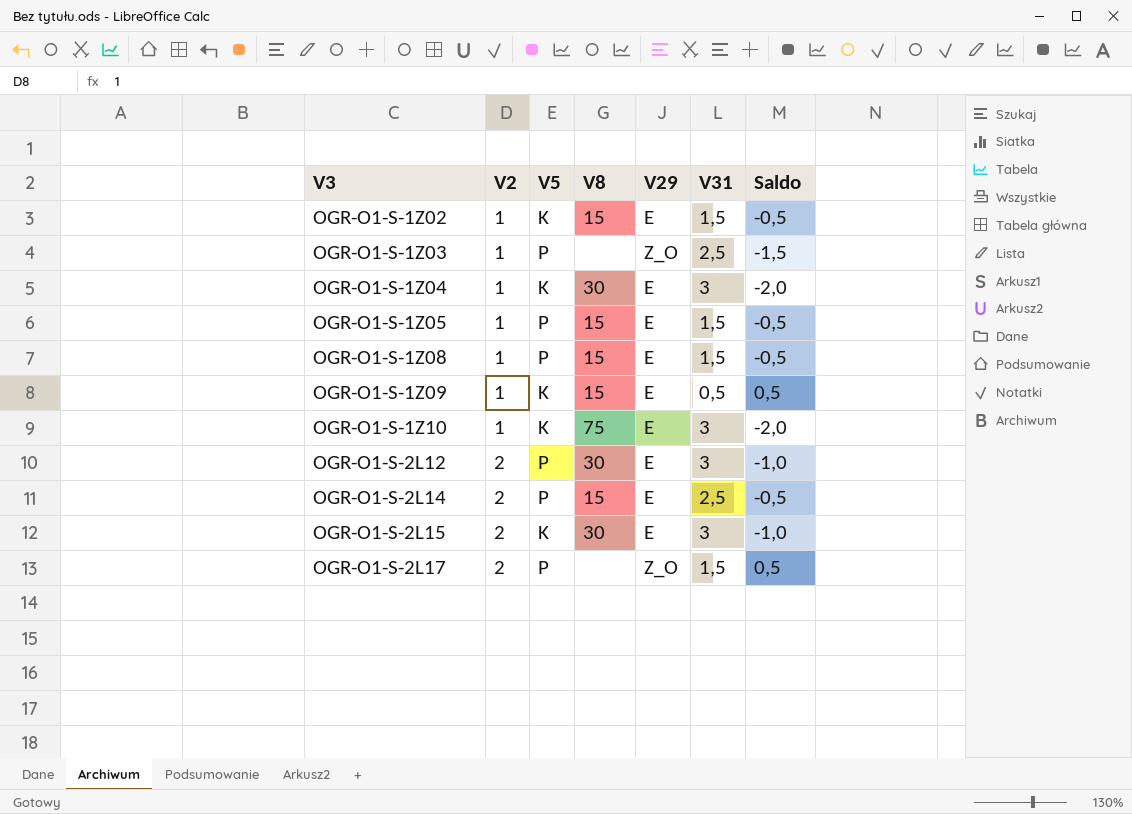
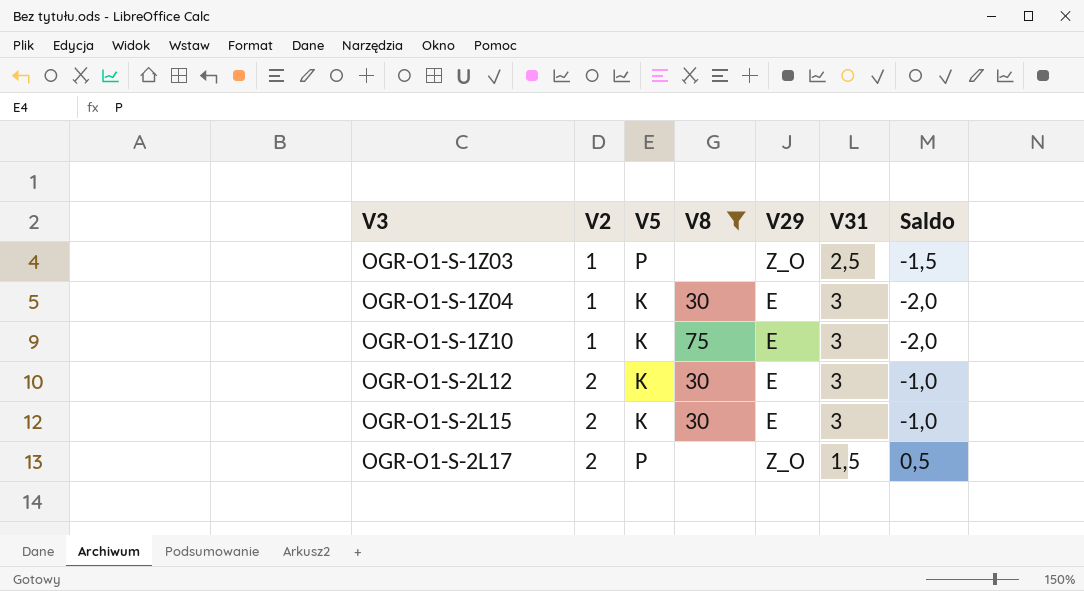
filter: none -> V8 != 15
OGR-O1-S-2L12 | V5: P -> K

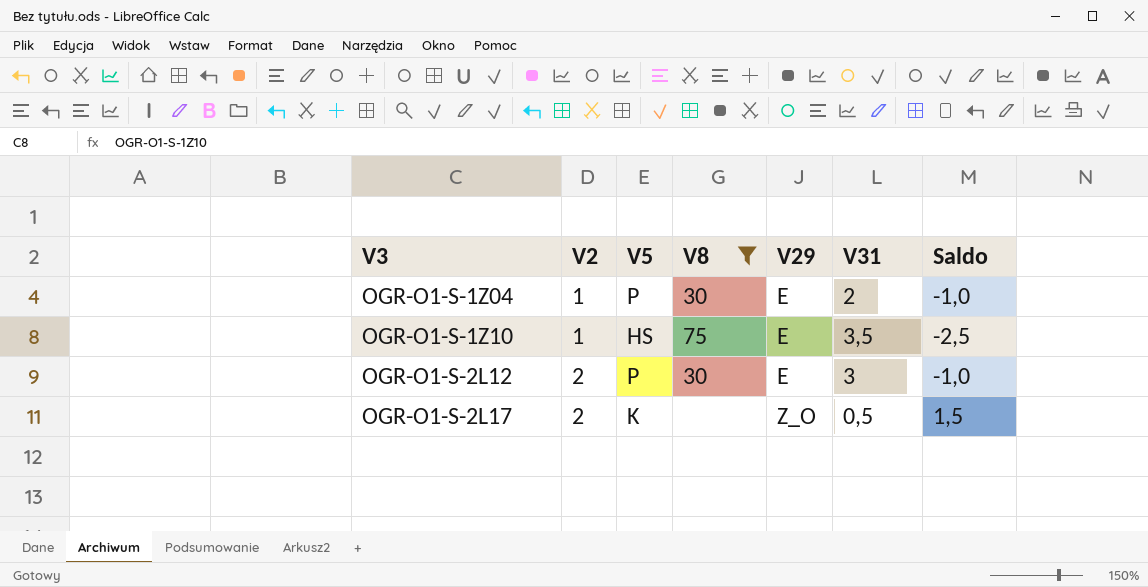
row OGR-O1-S-1Z03: 1 | P | none | Z_O | 2,5 | -1,5 -> none
row OGR-O1-S-2L15: 2 | K | 30 | E | 3 | -1,0 -> none
OGR-O1-S-1Z04 | V5: K -> P
OGR-O1-S-1Z04 | V31: 3 -> 2
OGR-O1-S-1Z04 | Saldo: -2,0 -> -1,0
OGR-O1-S-1Z10 | V5: K -> HS
OGR-O1-S-1Z10 | V31: 3 -> 3,5
OGR-O1-S-1Z10 | Saldo: -2,0 -> -2,5
OGR-O1-S-2L12 | V5: K -> P
OGR-O1-S-2L17 | V5: P -> K
OGR-O1-S-2L17 | V31: 1,5 -> 0,5
OGR-O1-S-2L17 | Saldo: 0,5 -> 1,5

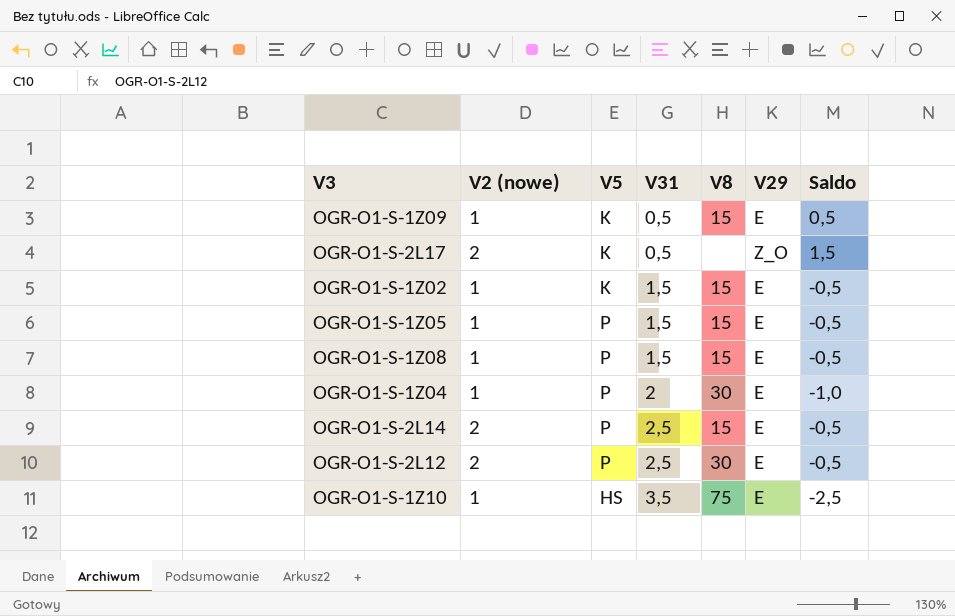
filter: V8 != 15 -> none
row order: V3 ascending -> V31 ascending
column name: V2 -> V2 (nowe)
column V31 | position: 6 -> 4
OGR-O1-S-2L12 | V31: 3 -> 2,5
OGR-O1-S-2L12 | Saldo: -1,0 -> -0,5

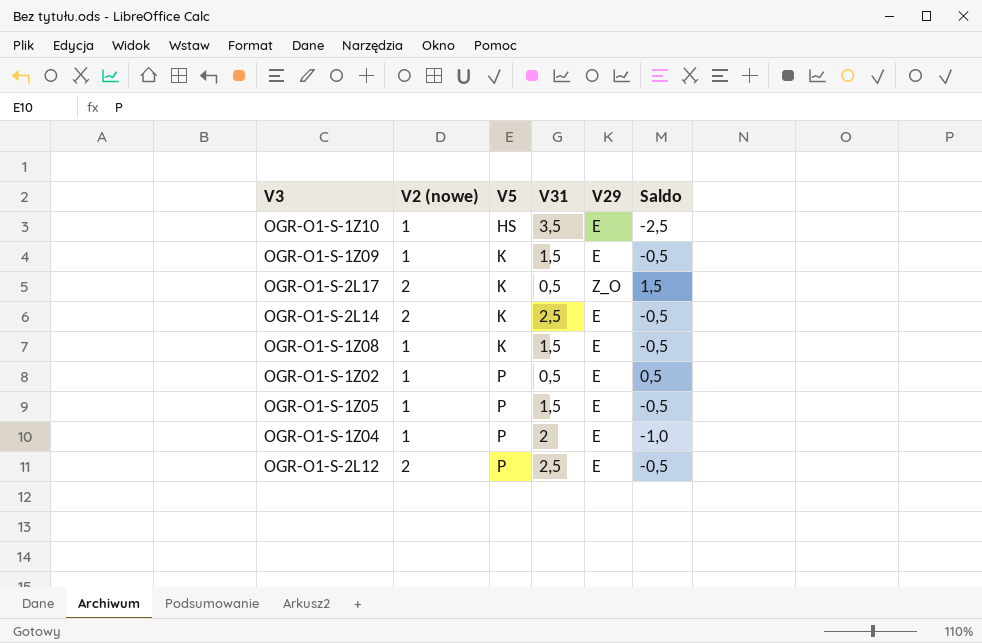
row order: V31 ascending -> V5 ascending
column V8 | position: 5 -> none
OGR-O1-S-1Z09 | V31: 0,5 -> 1,5
OGR-O1-S-1Z09 | Saldo: 0,5 -> -0,5
OGR-O1-S-2L14 | V5: P -> K
OGR-O1-S-1Z08 | V5: P -> K
OGR-O1-S-1Z02 | V5: K -> P
OGR-O1-S-1Z02 | V31: 1,5 -> 0,5
OGR-O1-S-1Z02 | Saldo: -0,5 -> 0,5

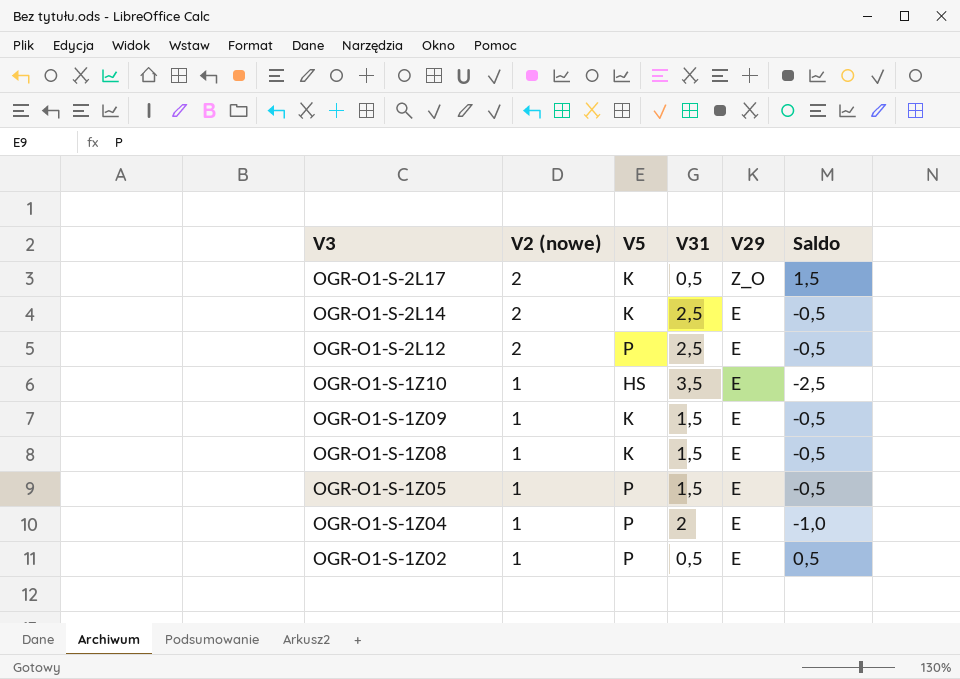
row order: V5 ascending -> V3 descending

